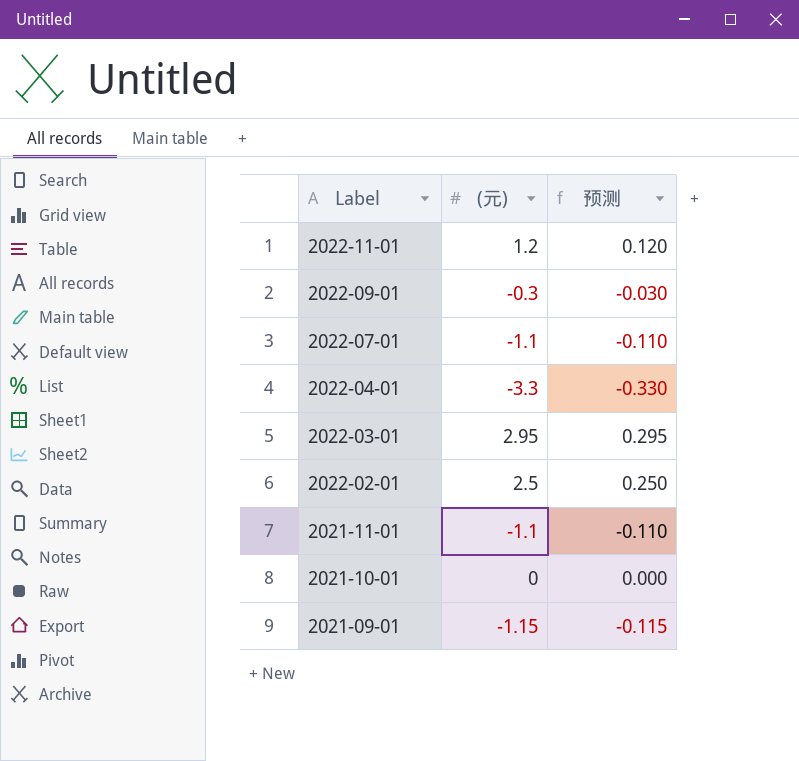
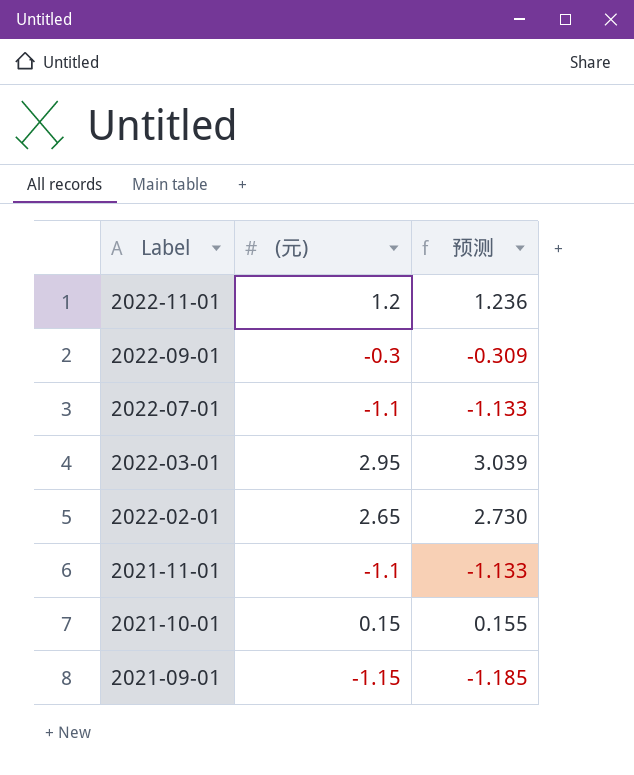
column 预测 | formula: [(元)] * 0.1 -> [(元)] * 1.03
row 2022-04-01: -3.3 | -0.330 -> none
2022-02-01 | (元): 2.5 -> 2.65
2021-10-01 | (元): 0 -> 0.15

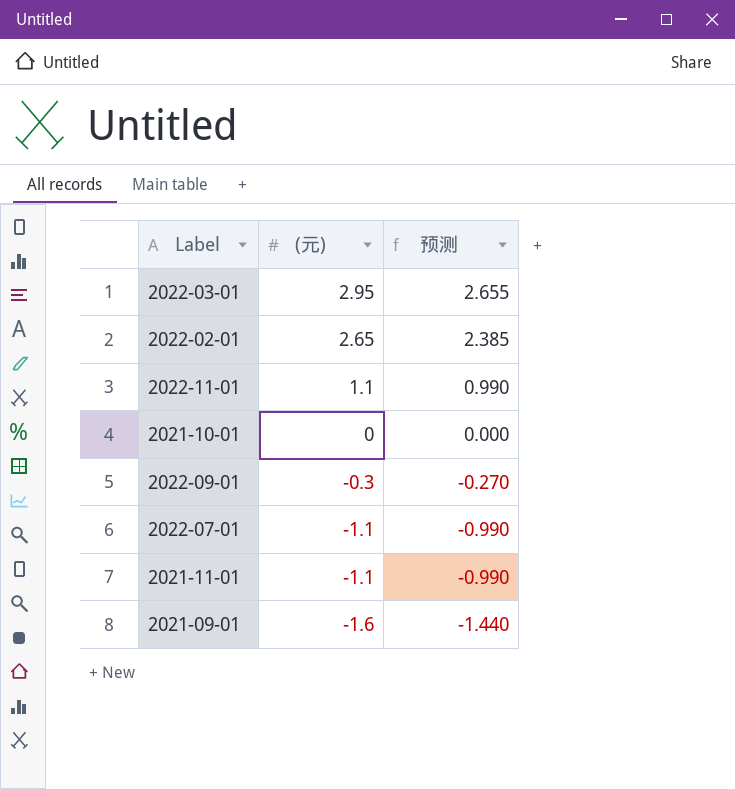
row order: Label descending -> (元) descending
column 预测 | formula: [(元)] * 1.03 -> [(元)] * 0.9
2022-11-01 | (元): 1.2 -> 1.1
2021-10-01 | (元): 0.15 -> 0
2021-09-01 | (元): -1.15 -> -1.6

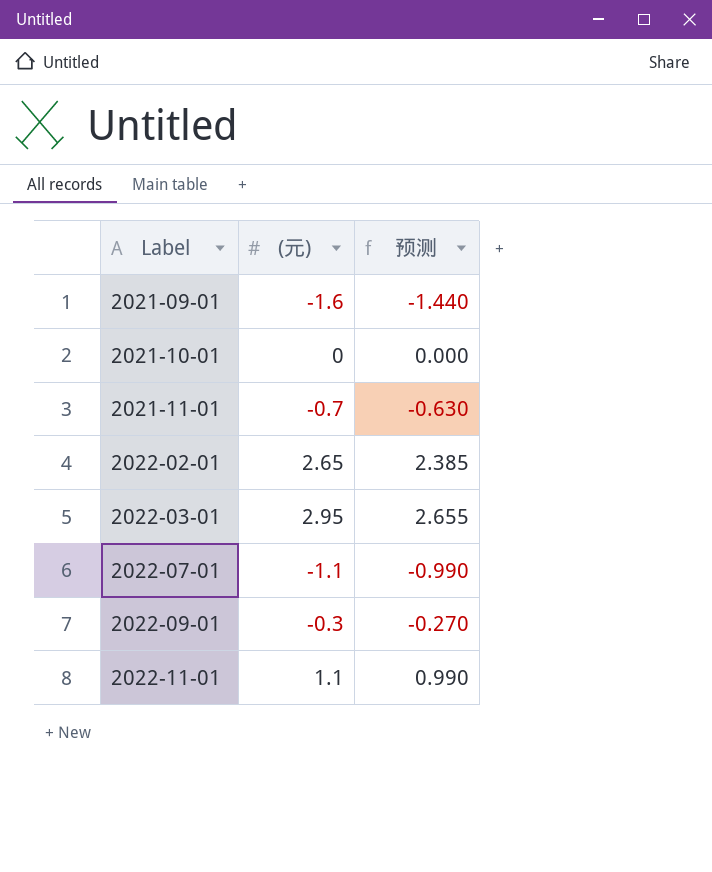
row order: (元) descending -> Label ascending
2021-11-01 | (元): -1.1 -> -0.7
2021-11-01 | 预测: -0.990 -> -0.630

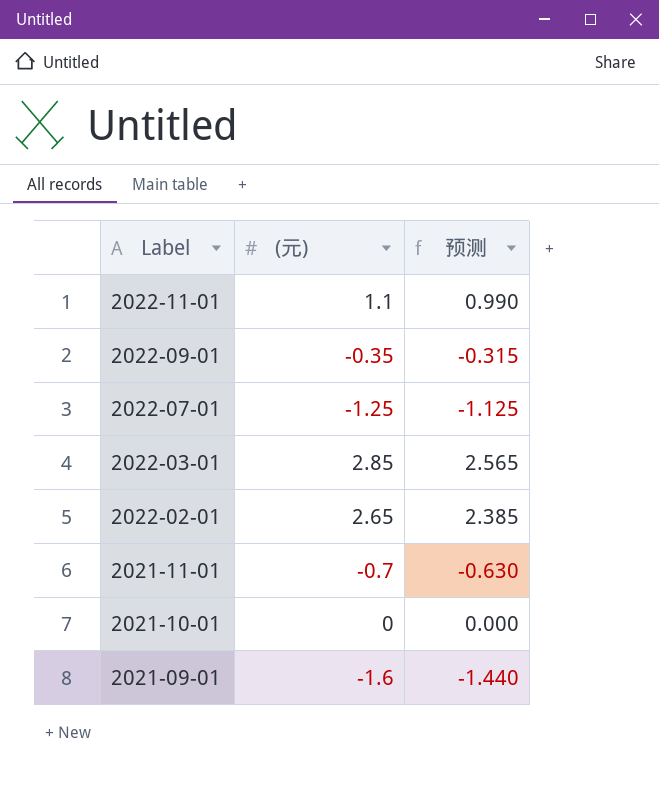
row order: Label ascending -> Label descending
2022-09-01 | (元): -0.3 -> -0.35
2022-09-01 | 预测: -0.270 -> -0.315
2022-07-01 | (元): -1.1 -> -1.25
2022-07-01 | 预测: -0.990 -> -1.125
2022-03-01 | (元): 2.95 -> 2.85
2022-03-01 | 预测: 2.655 -> 2.565

